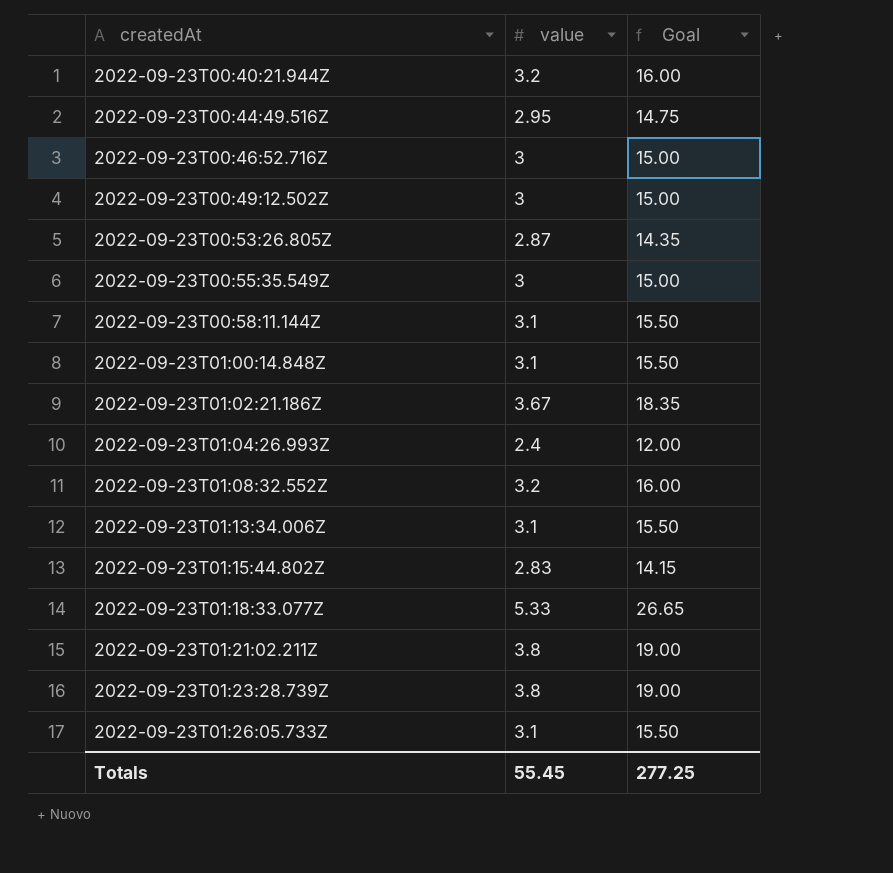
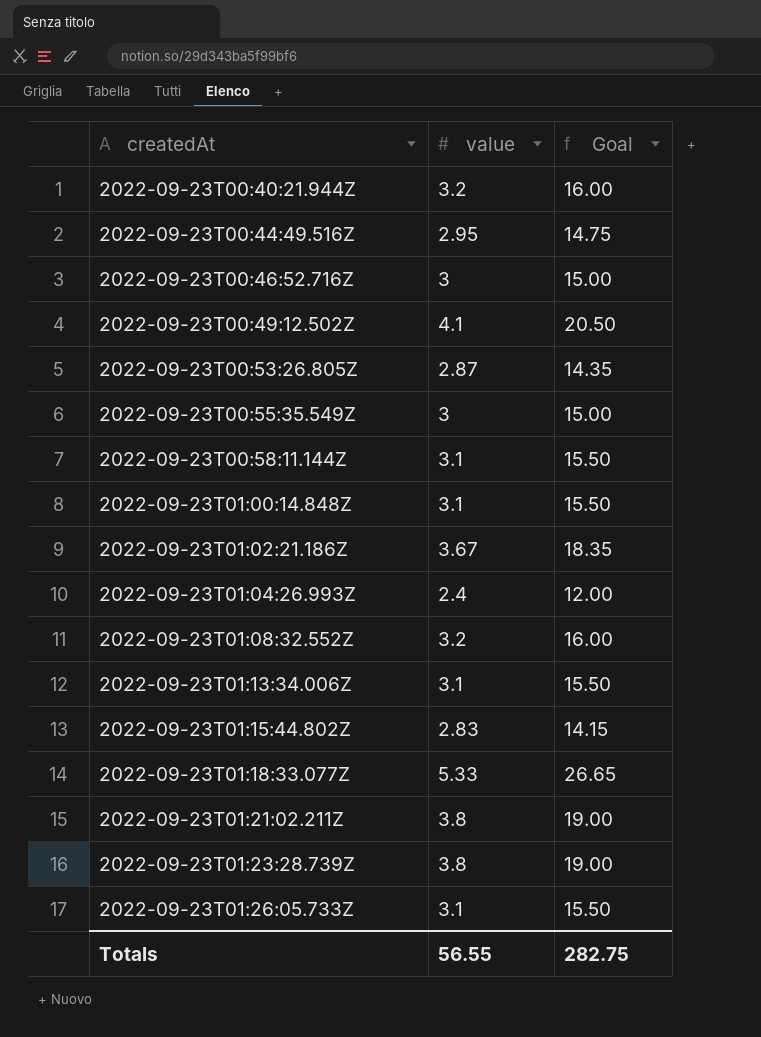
2022-09-23T00:49:12.502Z | value: 3 -> 4.1
2022-09-23T00:49:12.502Z | Goal: 15.00 -> 20.50
Totals | value: 55.45 -> 56.55
Totals | Goal: 277.25 -> 282.75

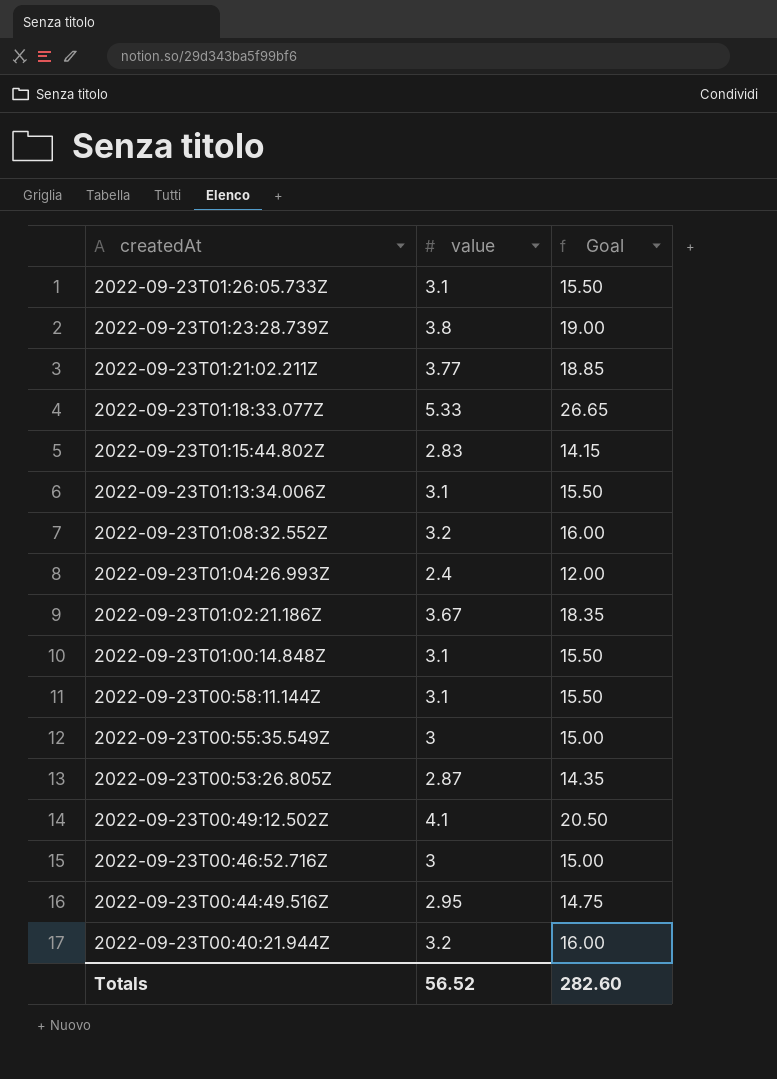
row order: createdAt ascending -> createdAt descending
2022-09-23T01:21:02.211Z | value: 3.8 -> 3.77
2022-09-23T01:21:02.211Z | Goal: 19.00 -> 18.85
Totals | value: 56.55 -> 56.52
Totals | Goal: 282.75 -> 282.60

